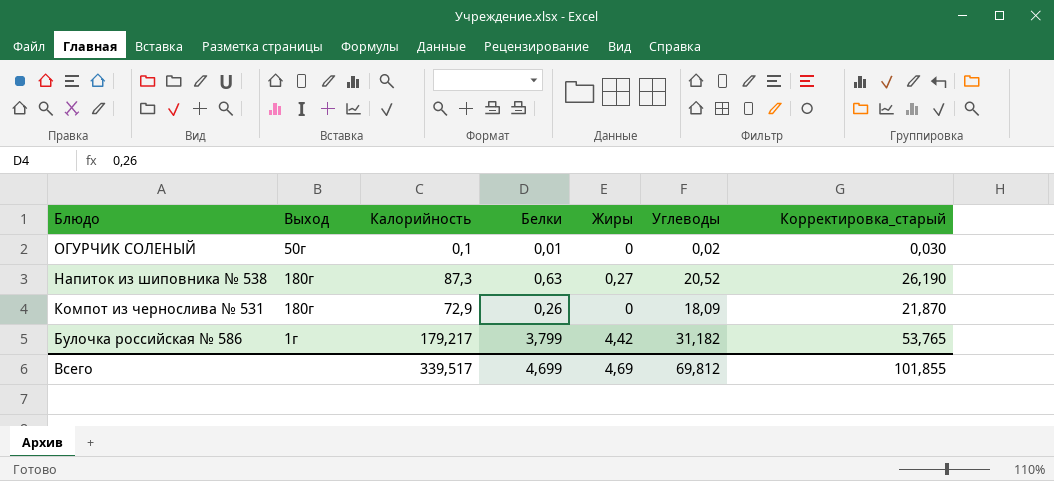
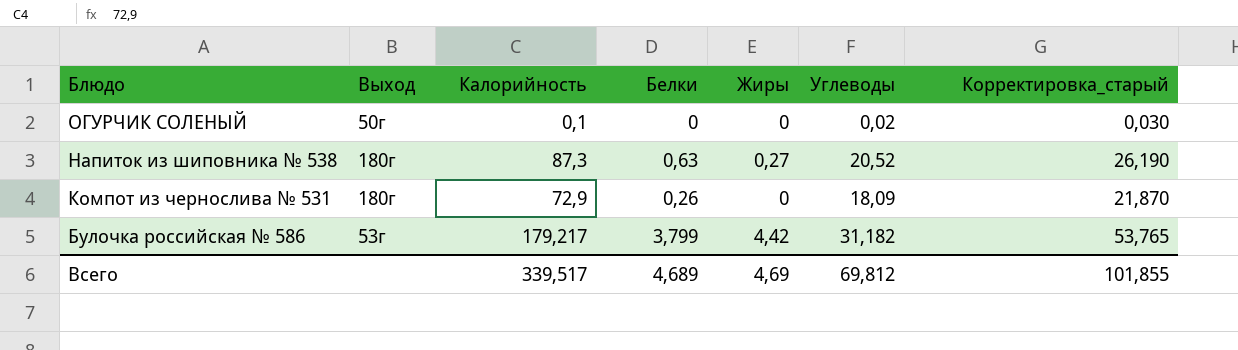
ОГУРЧИК СОЛЕНЫЙ | Белки: 0,01 -> 0
Булочка российская № 586 | Выход: 1г -> 53г
Всего | Белки: 4,699 -> 4,689

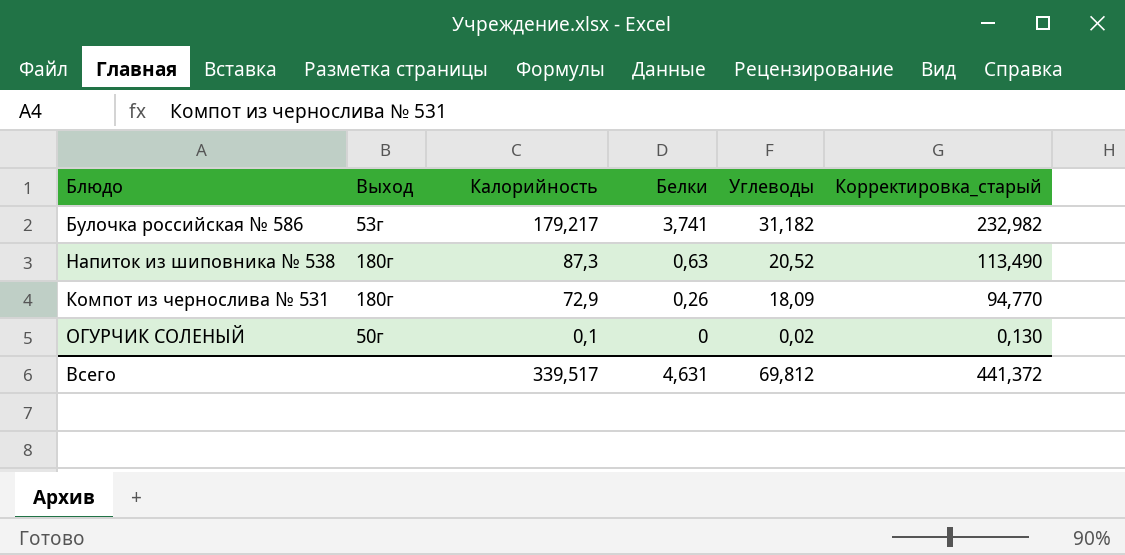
row order: Блюдо descending -> Калорийность descending
column Жиры | position: 5 -> none
column Корректировка_старый | formula: [Калорийность] * 0,3 -> [Калорийность] * 1,3
Булочка российская № 586 | Белки: 3,799 -> 3,741
Всего | Белки: 4,689 -> 4,631
Всего | Корректировка_старый: 101,855 -> 441,372

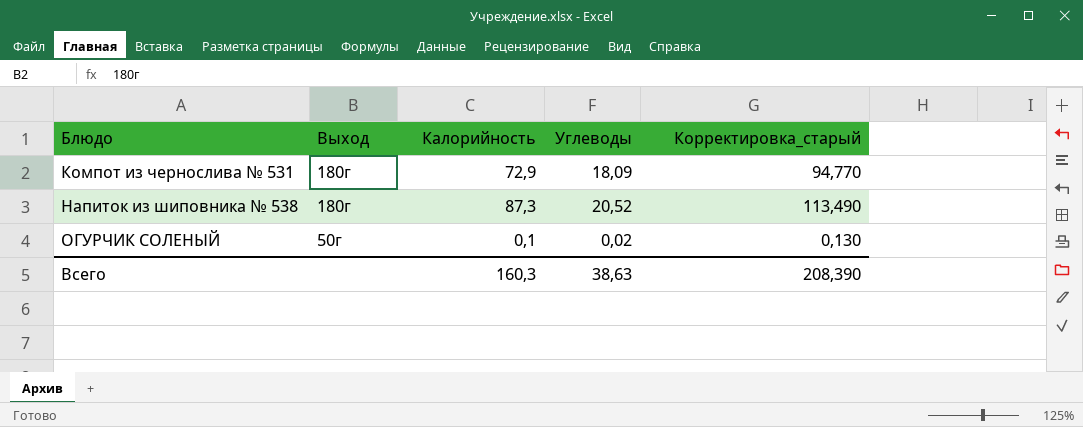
row order: Калорийность descending -> Блюдо ascending
column Белки | position: 4 -> none
row Булочка российская № 586: 53г | 179,217 | 3,741 | 31,182 | 232,982 -> none
Всего | Калорийность: 339,517 -> 160,3
Всего | Углеводы: 69,812 -> 38,63
Всего | Корректировка_старый: 441,372 -> 208,390

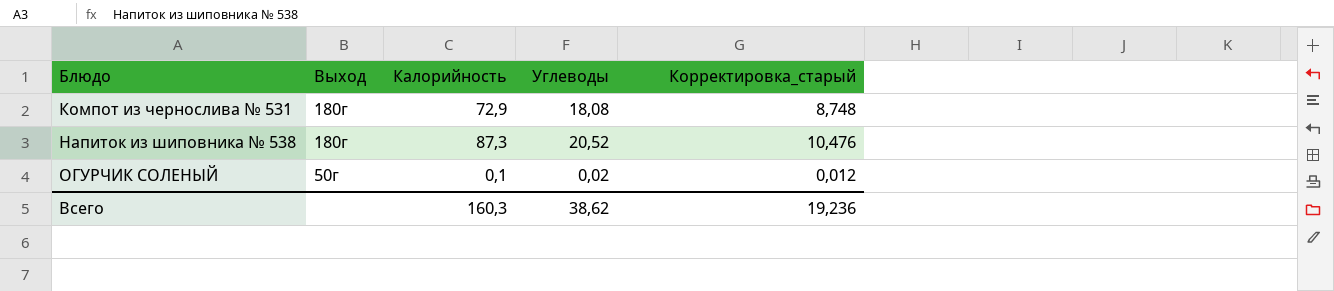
column Корректировка_старый | formula: [Калорийность] * 1,3 -> [Калорийность] * 0,12
Компот из чернослива № 531 | Углеводы: 18,09 -> 18,08
Всего | Углеводы: 38,63 -> 38,62
Всего | Корректировка_старый: 208,390 -> 19,236

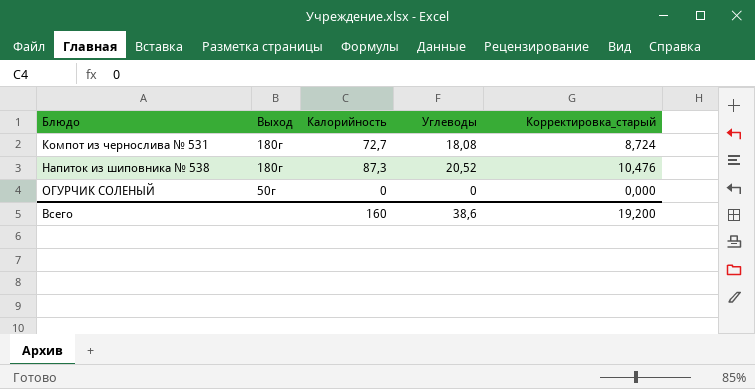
Компот из чернослива № 531 | Калорийность: 72,9 -> 72,7
Компот из чернослива № 531 | Корректировка_старый: 8,748 -> 8,724
ОГУРЧИК СОЛЕНЫЙ | Калорийность: 0,1 -> 0
ОГУРЧИК СОЛЕНЫЙ | Углеводы: 0,02 -> 0
ОГУРЧИК СОЛЕНЫЙ | Корректировка_старый: 0,012 -> 0,000
Всего | Калорийность: 160,3 -> 160
Всего | Углеводы: 38,62 -> 38,6
Всего | Корректировка_старый: 19,236 -> 19,200

